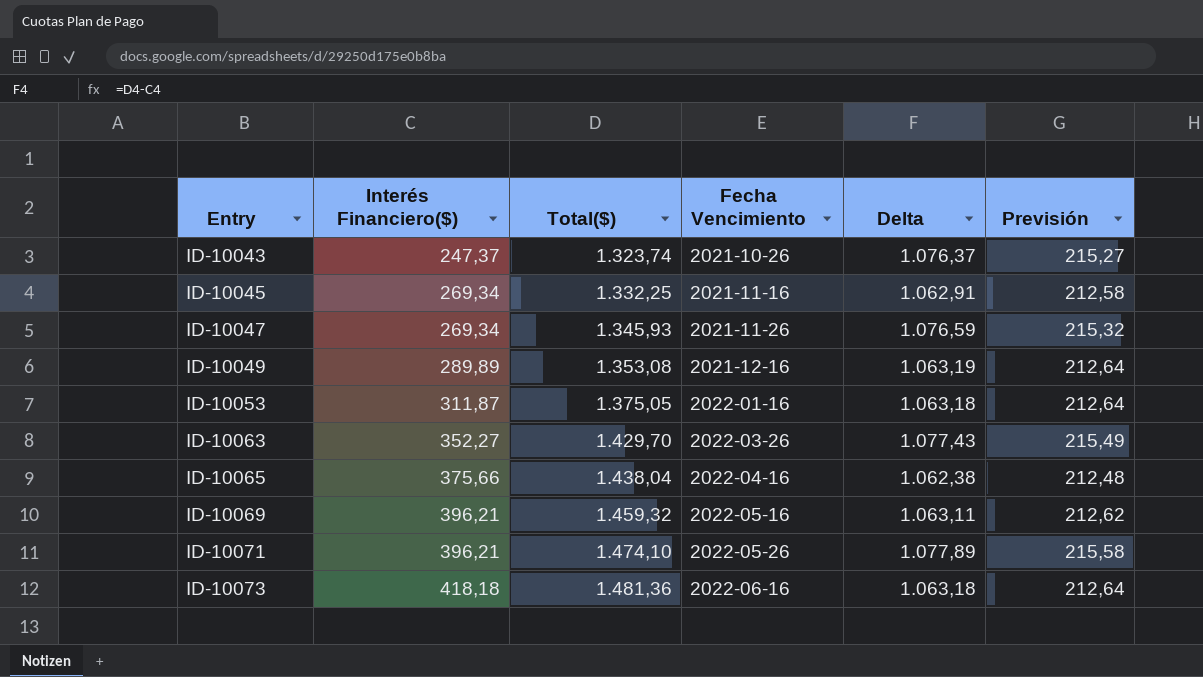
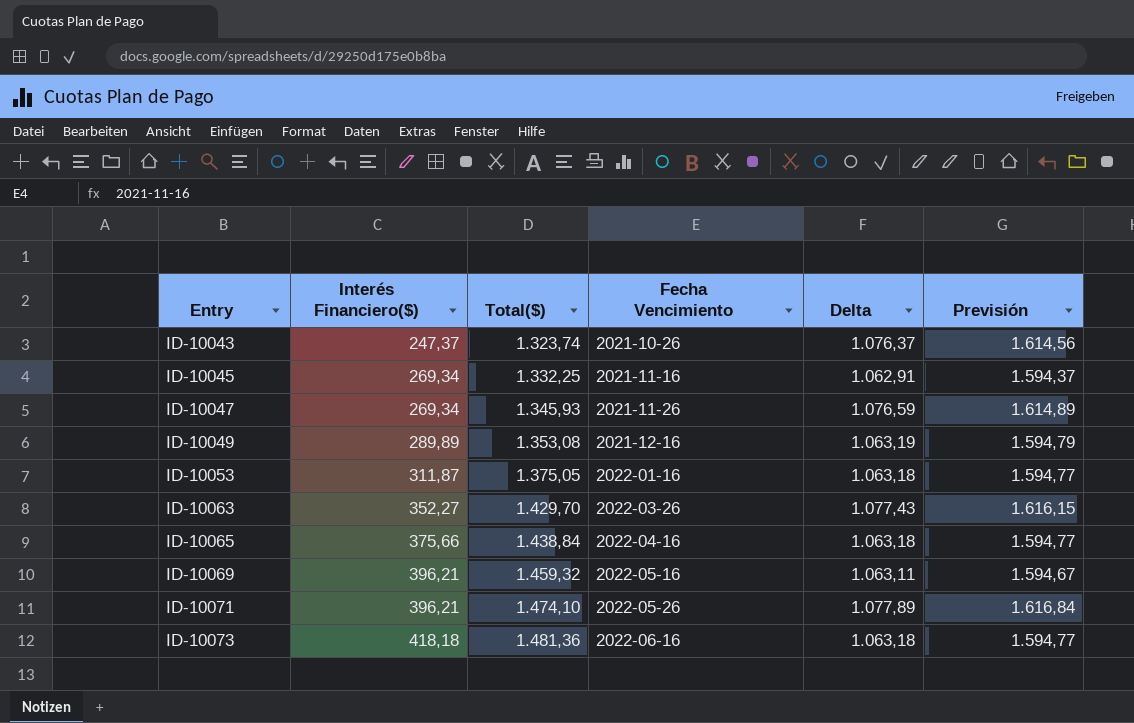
column Previsión | formula: [Delta] * 0,2 -> [Delta] * 1,5
ID-10065 | Total($): 1.438,04 -> 1.438,84
ID-10065 | Delta: 1.062,38 -> 1.063,18

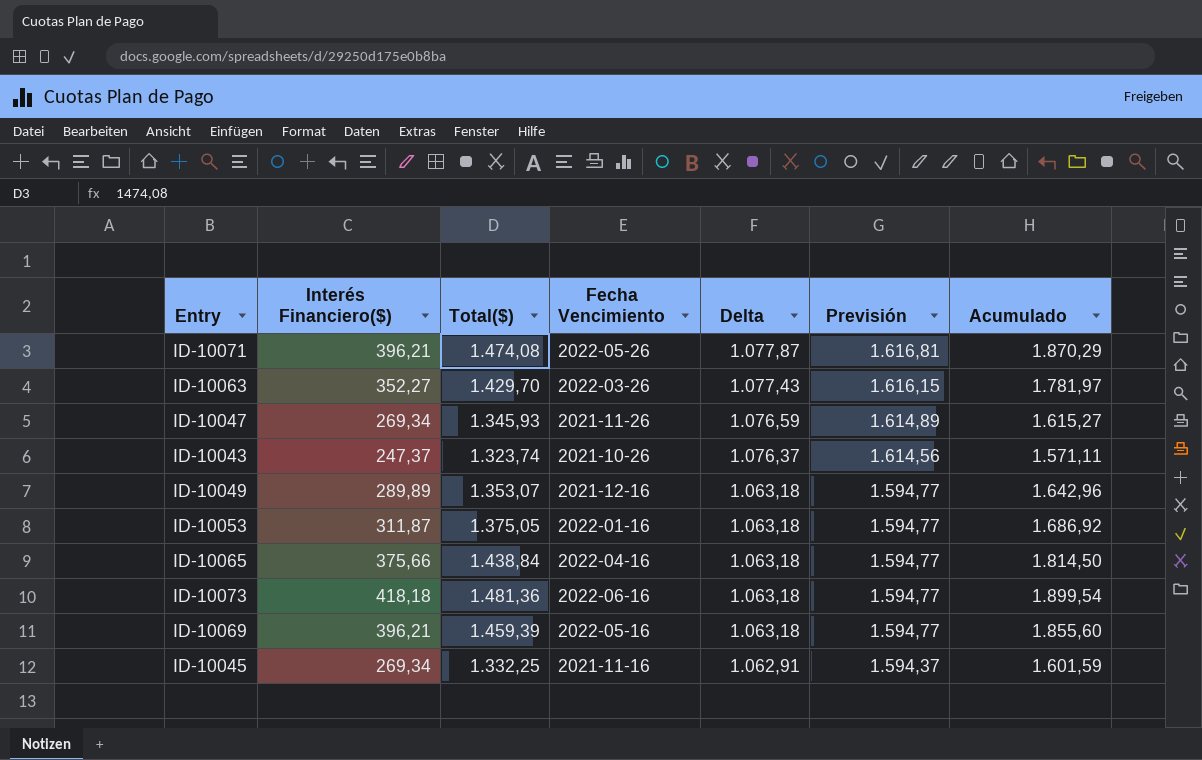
row order: Entry ascending -> Delta descending
column Acumulado | formula: none -> [Interés Financiero($)] + [Total($)]
ID-10071 | Total($): 1.474,10 -> 1.474,08
ID-10071 | Delta: 1.077,89 -> 1.077,87
ID-10071 | Previsión: 1.616,84 -> 1.616,81
ID-10049 | Total($): 1.353,08 -> 1.353,07
ID-10049 | Delta: 1.063,19 -> 1.063,18
ID-10049 | Previsión: 1.594,79 -> 1.594,77
ID-10069 | Total($): 1.459,32 -> 1.459,39
ID-10069 | Delta: 1.063,11 -> 1.063,18
ID-10069 | Previsión: 1.594,67 -> 1.594,77

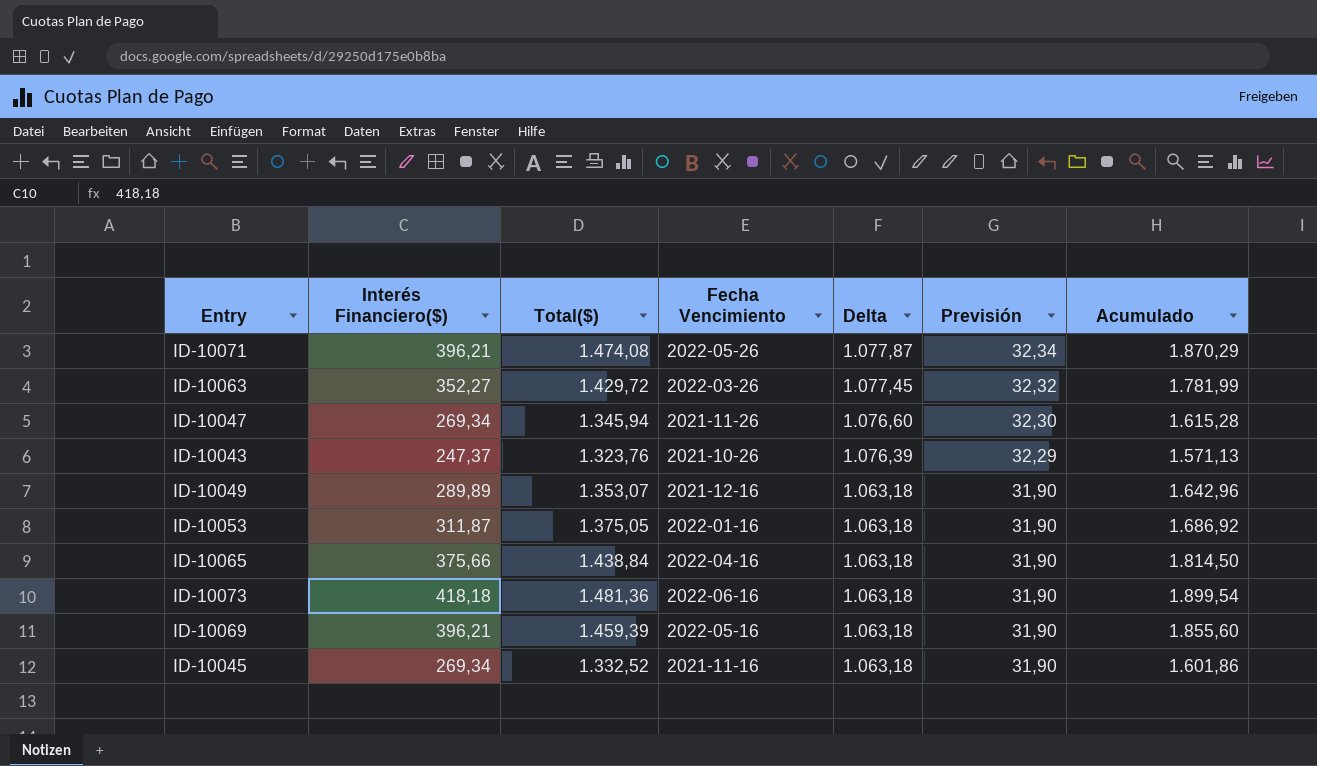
column Previsión | formula: [Delta] * 1,5 -> [Delta] * 0,03
ID-10063 | Total($): 1.429,70 -> 1.429,72
ID-10063 | Delta: 1.077,43 -> 1.077,45
ID-10063 | Acumulado: 1.781,97 -> 1.781,99
ID-10047 | Total($): 1.345,93 -> 1.345,94
ID-10047 | Delta: 1.076,59 -> 1.076,60
ID-10047 | Acumulado: 1.615,27 -> 1.615,28
ID-10043 | Total($): 1.323,74 -> 1.323,76
ID-10043 | Delta: 1.076,37 -> 1.076,39
ID-10043 | Acumulado: 1.571,11 -> 1.571,13
ID-10045 | Total($): 1.332,25 -> 1.332,52
ID-10045 | Delta: 1.062,91 -> 1.063,18
ID-10045 | Acumulado: 1.601,59 -> 1.601,86

